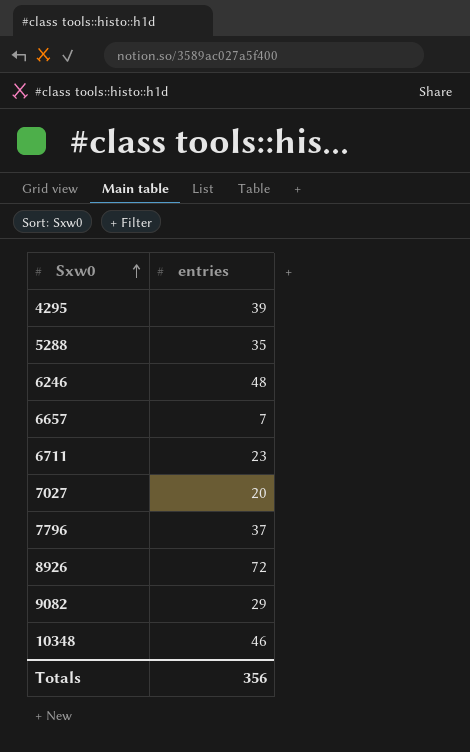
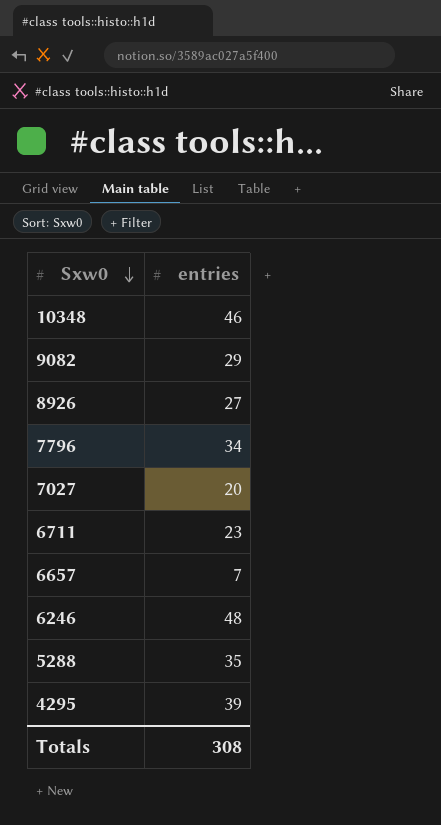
row order: Sxw0 ascending -> Sxw0 descending
8926 | entries: 72 -> 27
7796 | entries: 37 -> 34
Totals | entries: 356 -> 308

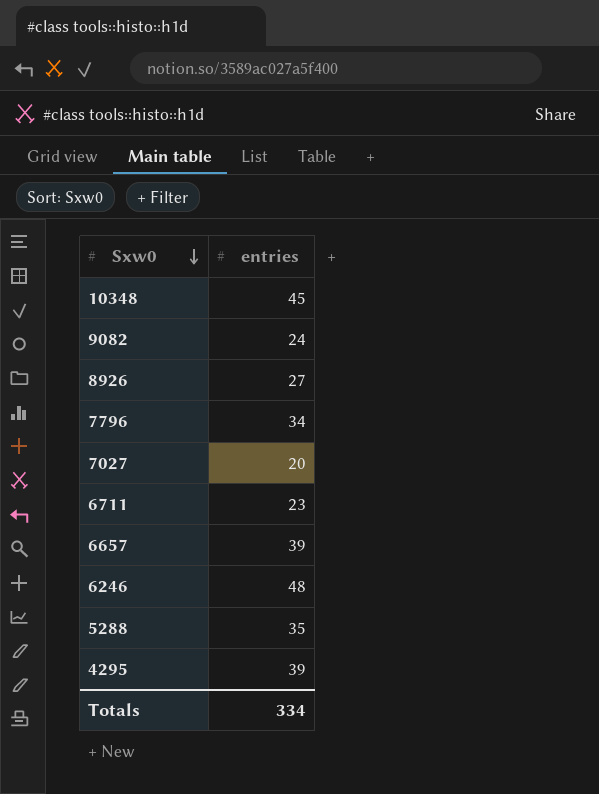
10348 | entries: 46 -> 45
9082 | entries: 29 -> 24
6657 | entries: 7 -> 39
Totals | entries: 308 -> 334

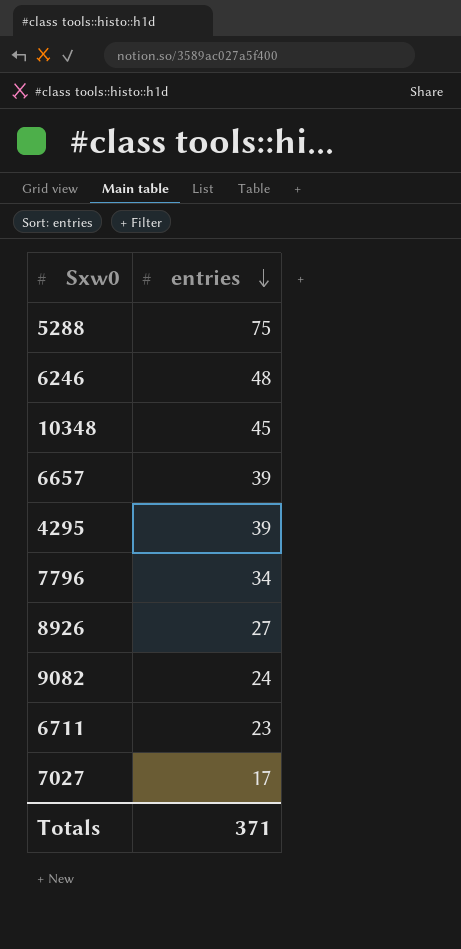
row order: Sxw0 descending -> entries descending
5288 | entries: 35 -> 75
7027 | entries: 20 -> 17
Totals | entries: 334 -> 371

